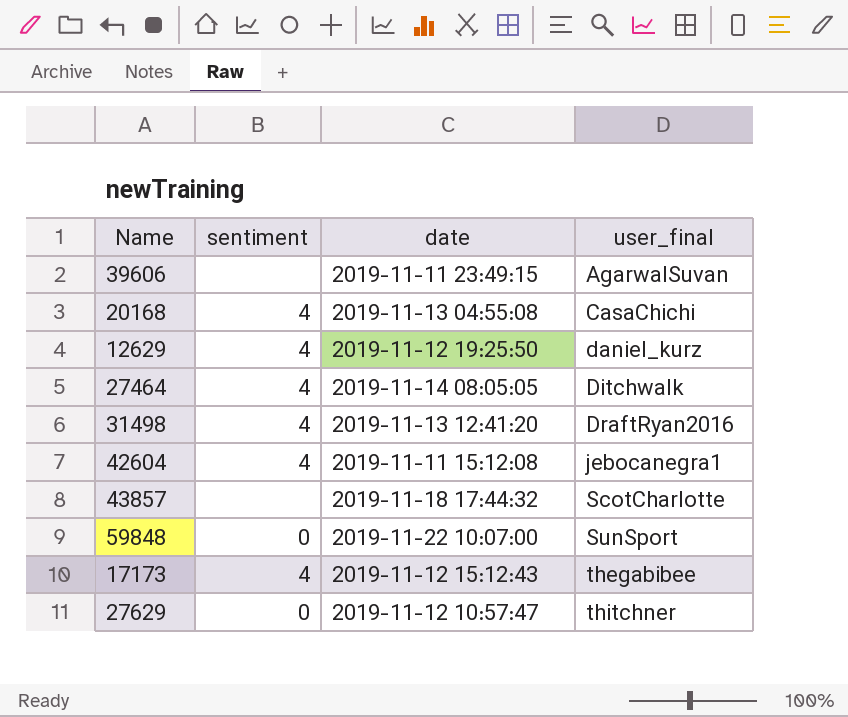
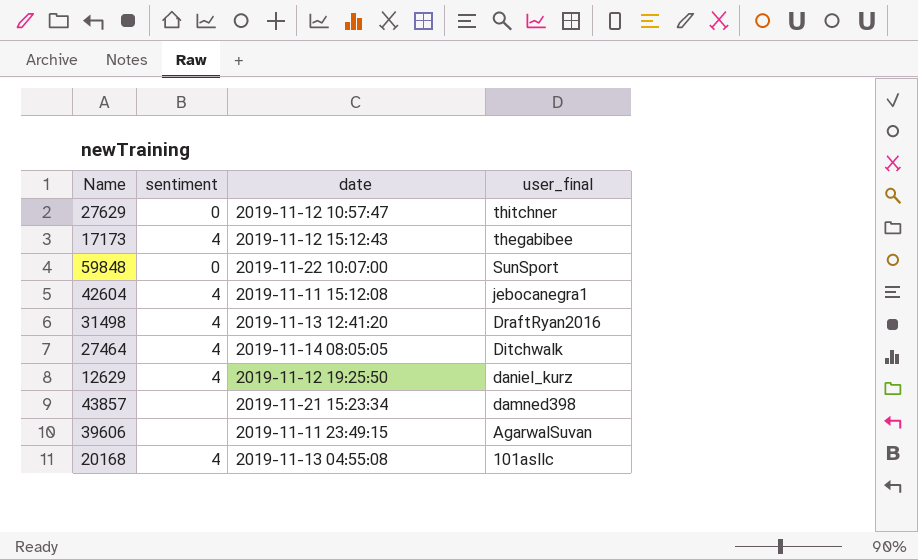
row order: user_final ascending -> user_final descending
43857 | date: 2019-11-18 17:44:32 -> 2019-11-21 15:23:34
43857 | user_final: ScotCharlotte -> damned398
20168 | user_final: CasaChichi -> 101asllc

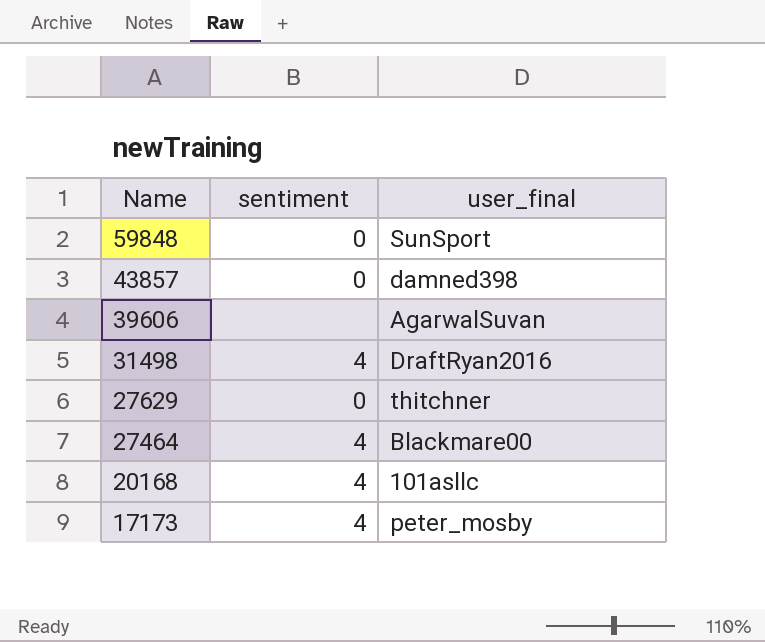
row order: user_final descending -> Name descending
column date | position: 3 -> none
row 42604: 4 | 2019-11-11 15:12:08 | jebocanegra1 -> none
row 12629: 4 | 2019-11-12 19:25:50 | daniel_kurz -> none
43857 | sentiment: none -> 0
27464 | user_final: Ditchwalk -> Blackmare00
17173 | user_final: thegabibee -> peter_mosby

